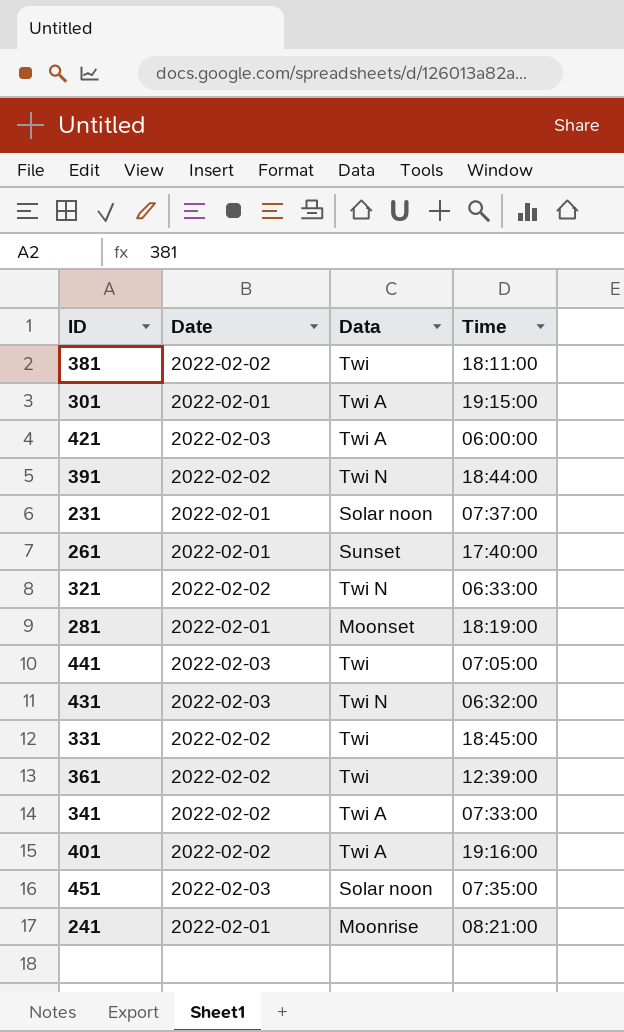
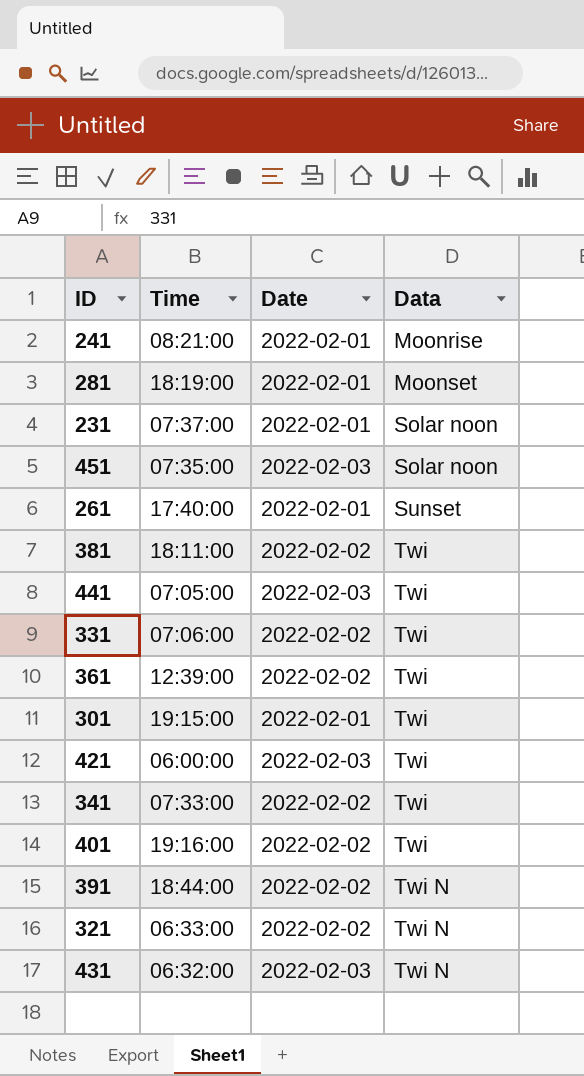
row order: none -> Data ascending
column Time | position: 4 -> 2
331 | Time: 18:45:00 -> 07:06:00
301 | Data: Twi A -> Twi
421 | Data: Twi A -> Twi
341 | Data: Twi A -> Twi
401 | Data: Twi A -> Twi

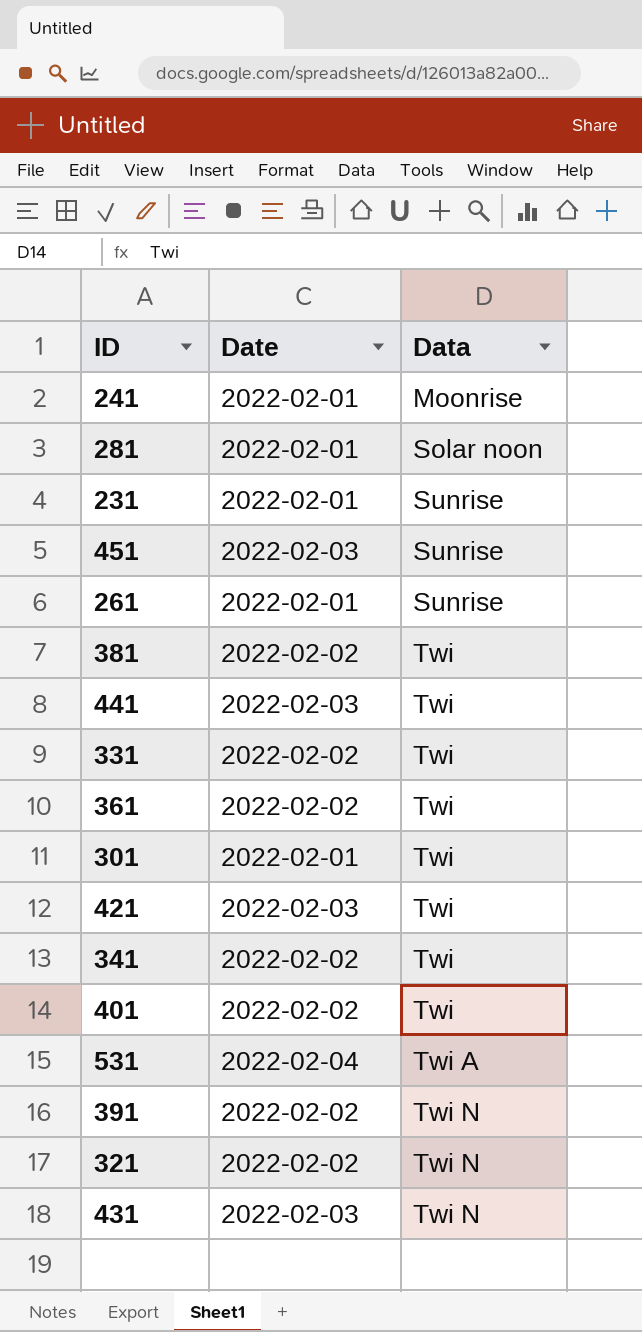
column Time | position: 2 -> none
281 | Data: Moonset -> Solar noon
231 | Data: Solar noon -> Sunrise
451 | Data: Solar noon -> Sunrise
261 | Data: Sunset -> Sunrise
row 531: none -> 2022-02-04 | Twi A

